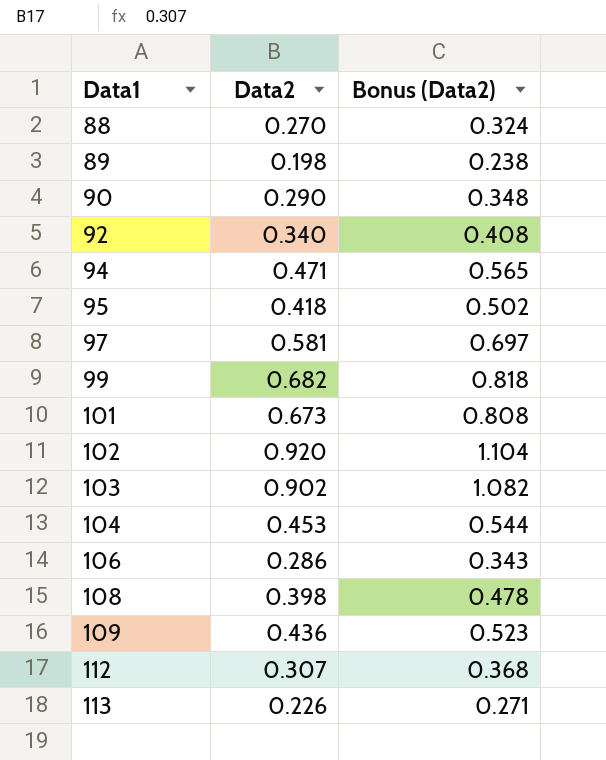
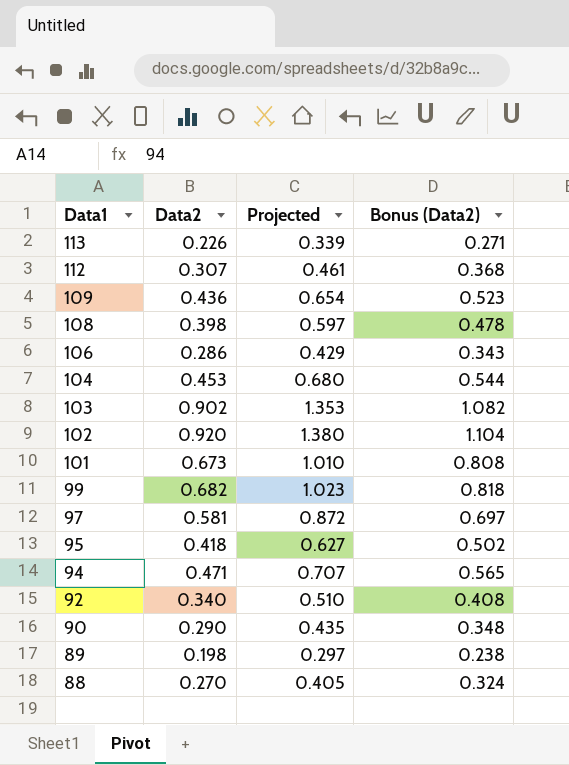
row order: Data1 ascending -> Data1 descending
column Projected | formula: none -> [Data2] * 1.5

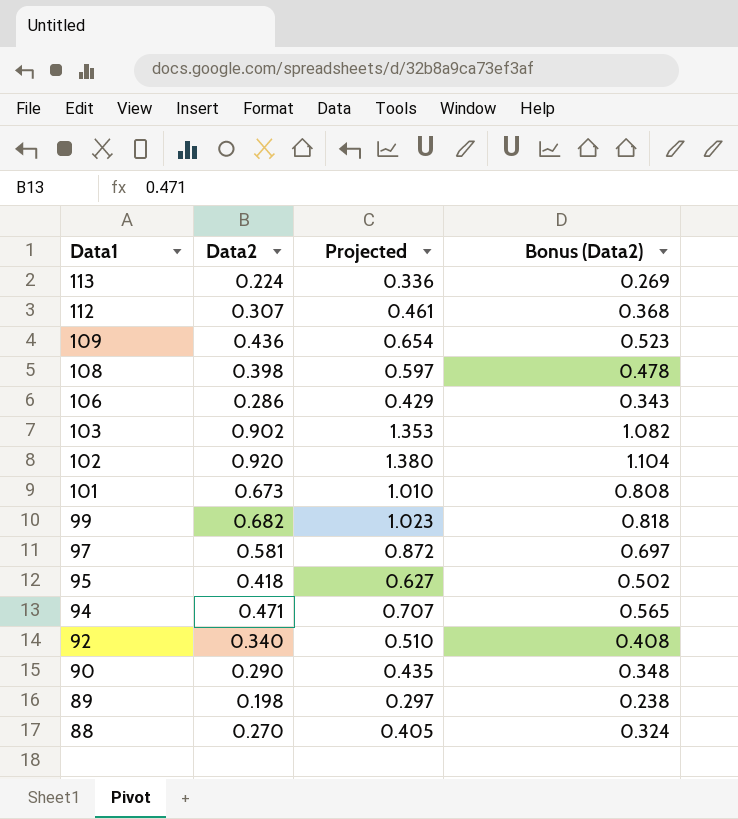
row 104: 0.453 | 0.680 | 0.544 -> none
113 | Data2: 0.226 -> 0.224
113 | Projected: 0.339 -> 0.336
113 | Bonus (Data2): 0.271 -> 0.269

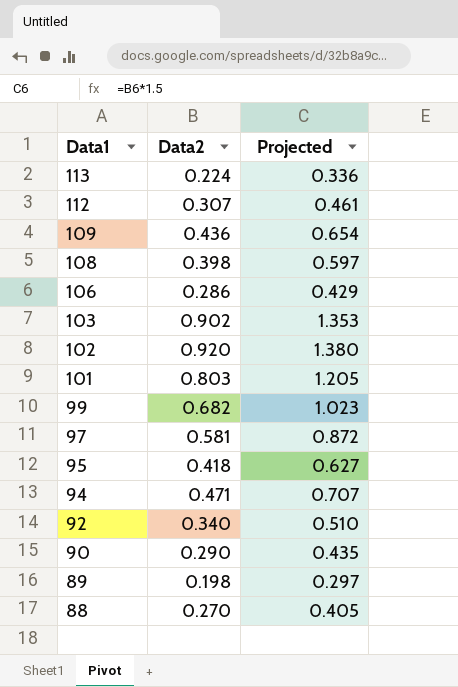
column Bonus (Data2) | formula: [Data2] * 1.2 -> none
101 | Data2: 0.673 -> 0.803
101 | Projected: 1.010 -> 1.205

